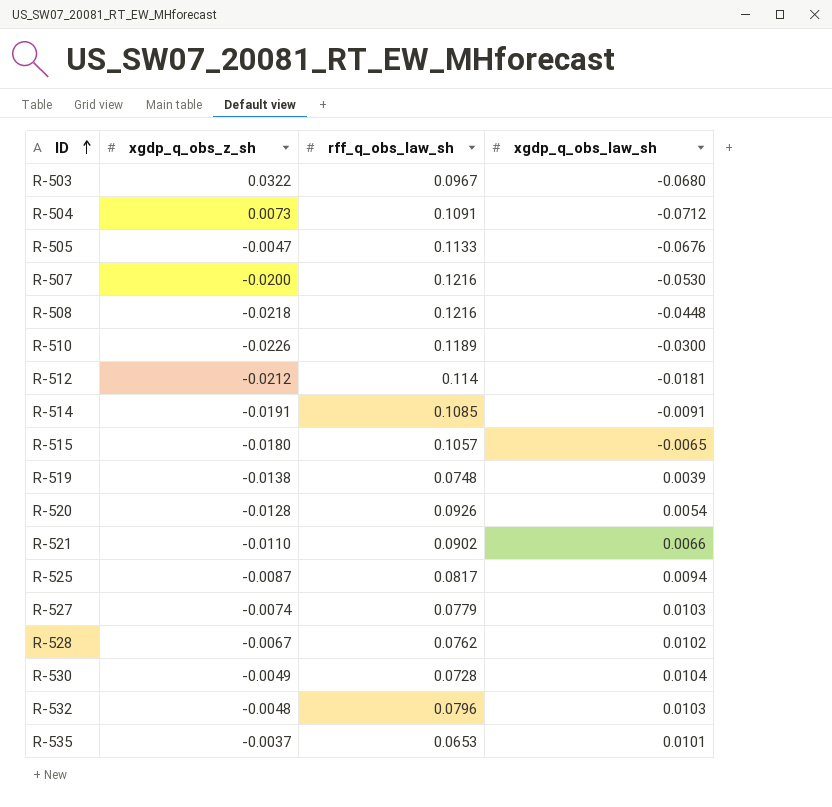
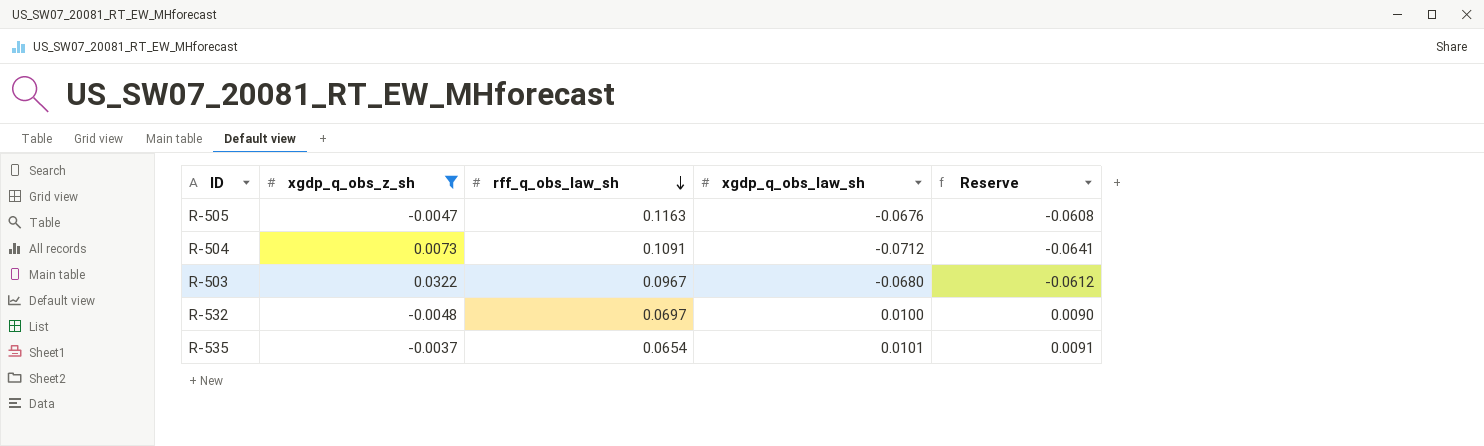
filter: none -> xgdp_q_obs_z_sh >= -0.0048
row order: ID ascending -> rff_q_obs_law_sh descending
column Reserve | formula: none -> [xgdp_q_obs_law_sh] * 0.9
R-505 | rff_q_obs_law_sh: 0.1133 -> 0.1163
R-532 | rff_q_obs_law_sh: 0.0796 -> 0.0697
R-532 | xgdp_q_obs_law_sh: 0.0103 -> 0.0100
R-535 | rff_q_obs_law_sh: 0.0653 -> 0.0654

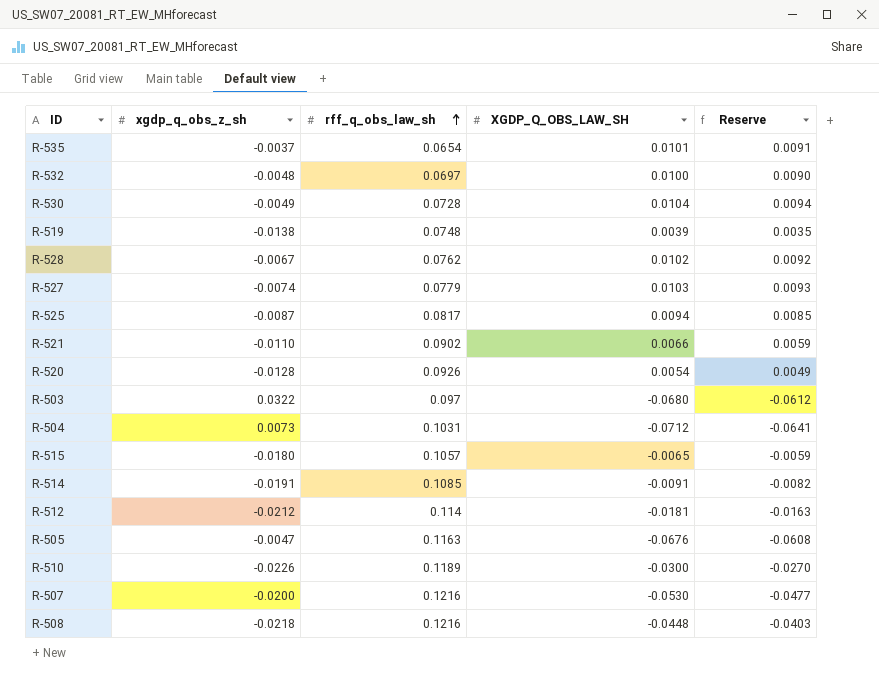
filter: xgdp_q_obs_z_sh >= -0.0048 -> none
row order: rff_q_obs_law_sh descending -> rff_q_obs_law_sh ascending
column name: xgdp_q_obs_law_sh -> XGDP_Q_OBS_LAW_SH
R-503 | rff_q_obs_law_sh: 0.0967 -> 0.097
R-504 | rff_q_obs_law_sh: 0.1091 -> 0.1031

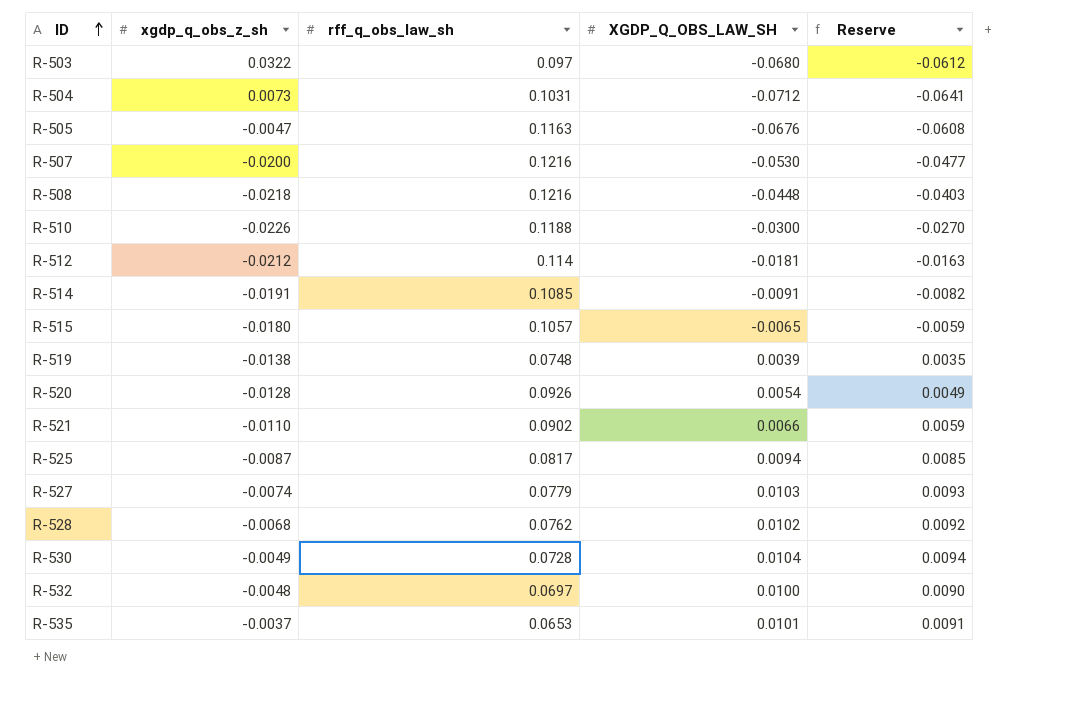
row order: rff_q_obs_law_sh ascending -> ID ascending
R-510 | rff_q_obs_law_sh: 0.1189 -> 0.1188
R-528 | xgdp_q_obs_z_sh: -0.0067 -> -0.0068
R-535 | rff_q_obs_law_sh: 0.0654 -> 0.0653

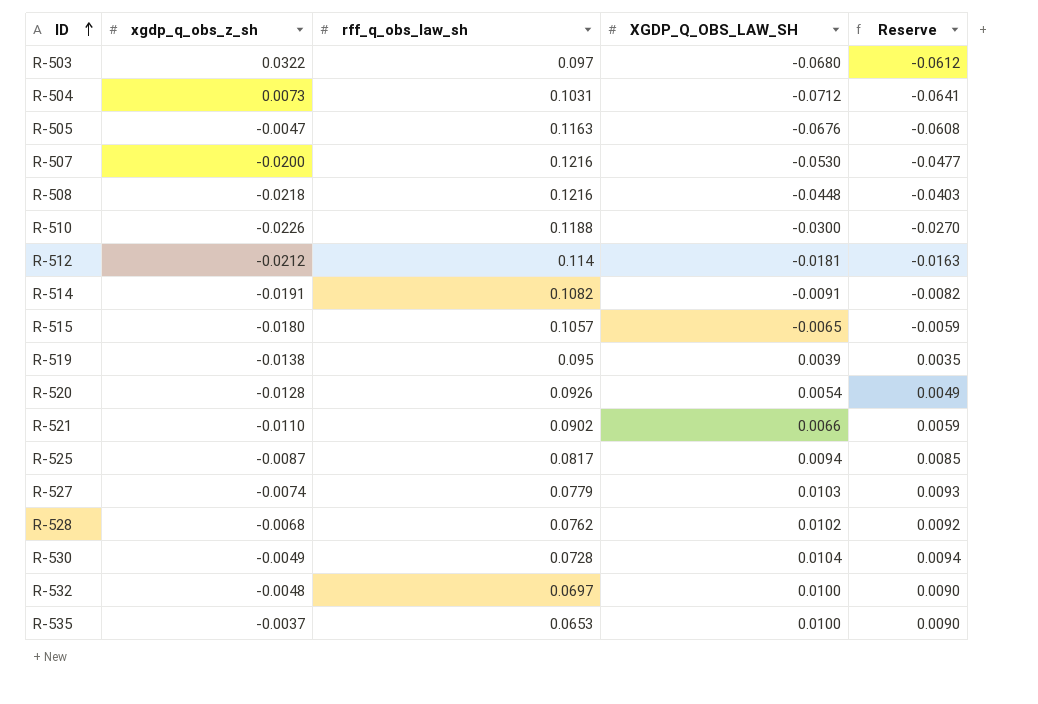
R-514 | rff_q_obs_law_sh: 0.1085 -> 0.1082
R-519 | rff_q_obs_law_sh: 0.0748 -> 0.095
R-535 | XGDP_Q_OBS_LAW_SH: 0.0101 -> 0.0100
R-535 | Reserve: 0.0091 -> 0.0090

